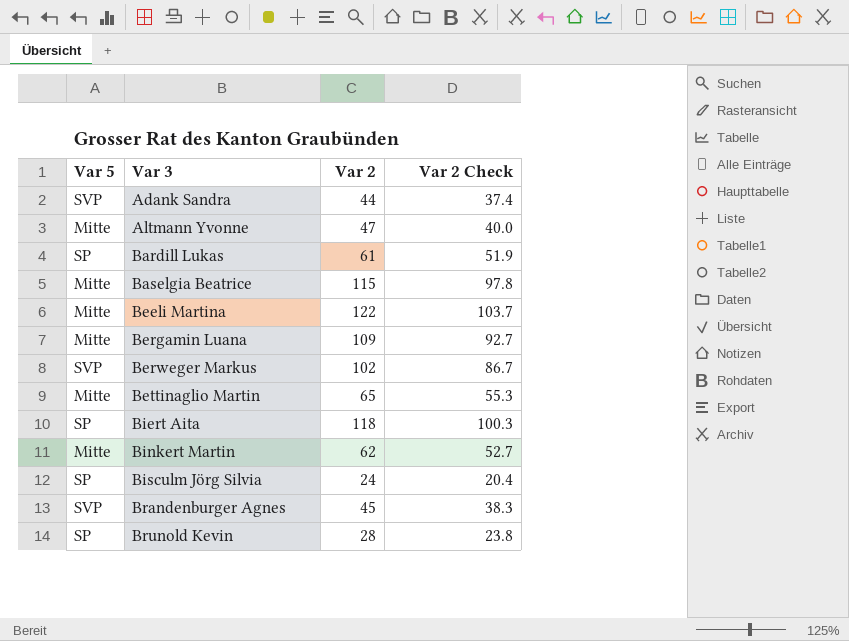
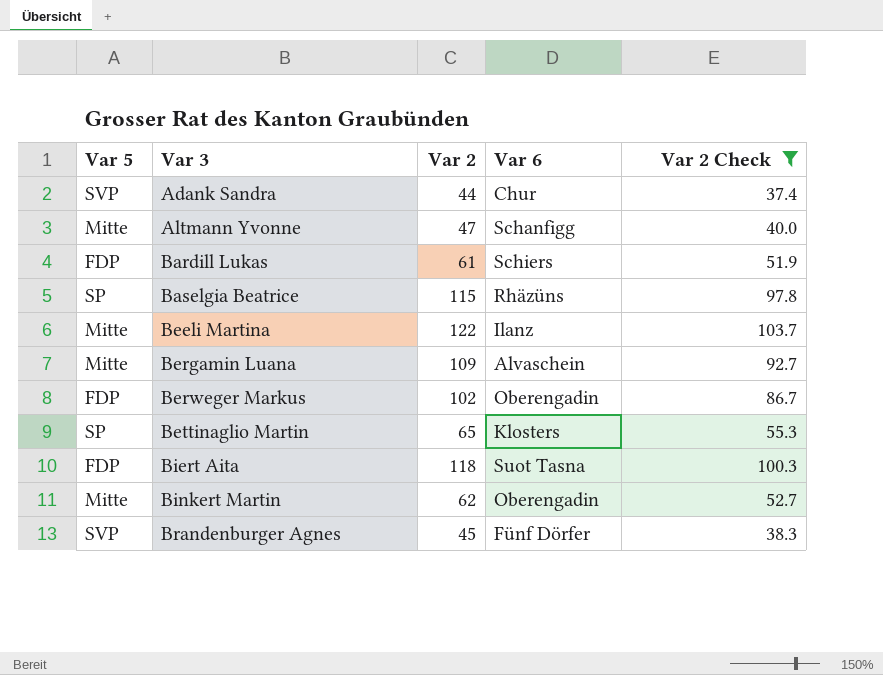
filter: none -> Var 2 Check >= 37.4
column Var 6 | position: none -> 4
Bardill Lukas | Var 5: SP -> FDP
Baselgia Beatrice | Var 5: Mitte -> SP
Berweger Markus | Var 5: SVP -> FDP
Bettinaglio Martin | Var 5: Mitte -> SP
Biert Aita | Var 5: SP -> FDP

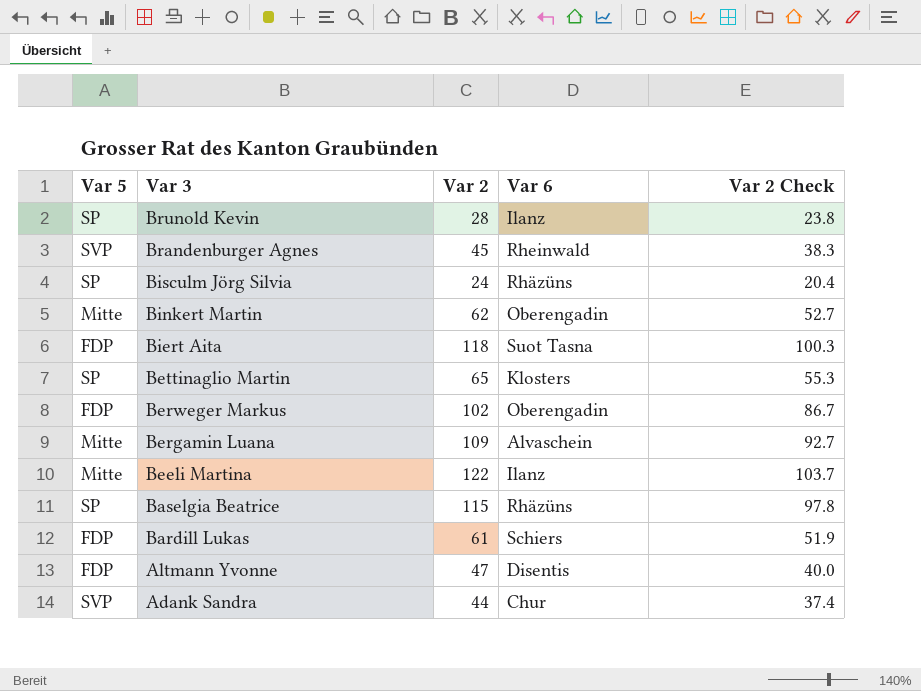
filter: Var 2 Check >= 37.4 -> none
row order: Var 3 ascending -> Var 3 descending
Brandenburger Agnes | Var 6: Fünf Dörfer -> Rheinwald
Altmann Yvonne | Var 5: Mitte -> FDP
Altmann Yvonne | Var 6: Schanfigg -> Disentis

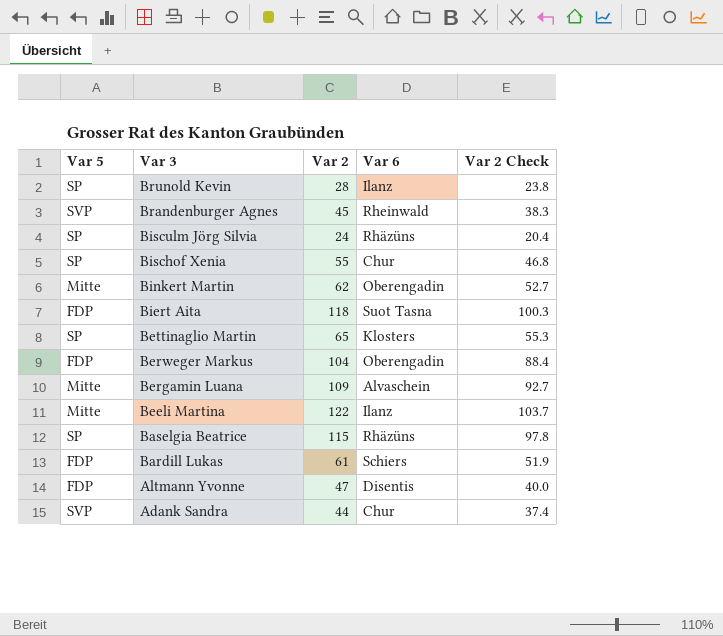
row Bischof Xenia: none -> SP | 55 | Chur | 46.8
Berweger Markus | Var 2: 102 -> 104
Berweger Markus | Var 2 Check: 86.7 -> 88.4

